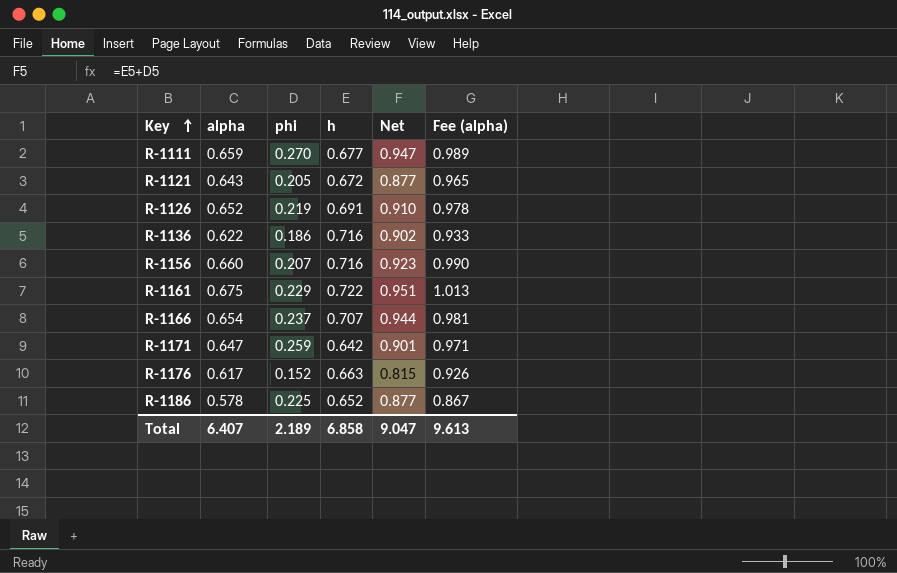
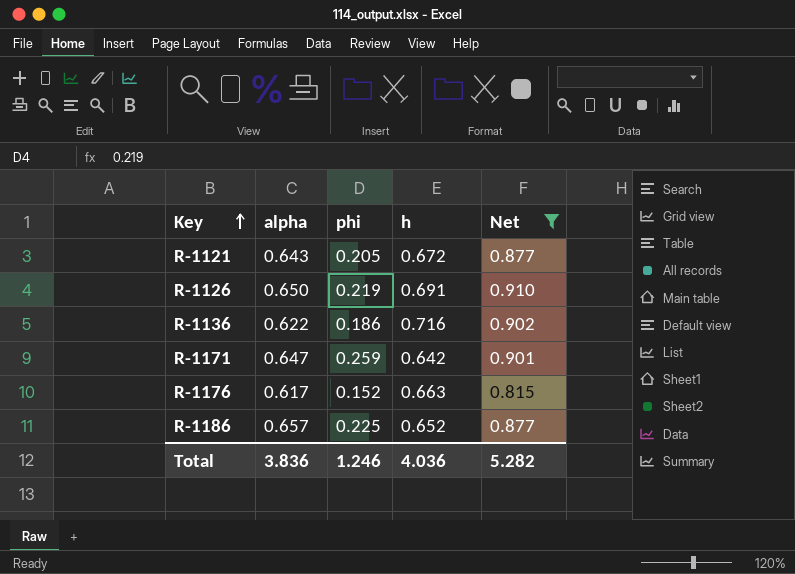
filter: none -> Net <= 0.910
column Fee (alpha) | formula: [alpha] * 1.5 -> none
R-1126 | alpha: 0.652 -> 0.650
R-1186 | alpha: 0.578 -> 0.657
Total | alpha: 6.407 -> 3.836
Total | phi: 2.189 -> 1.246
Total | h: 6.858 -> 4.036
Total | Net: 9.047 -> 5.282

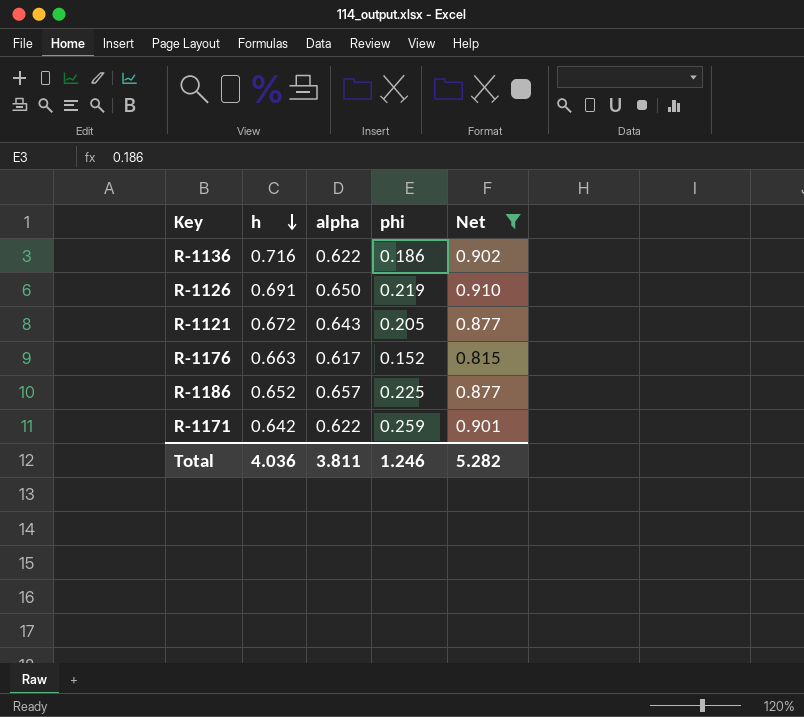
row order: Key ascending -> h descending
column h | position: 4 -> 2
R-1171 | alpha: 0.647 -> 0.622
Total | alpha: 3.836 -> 3.811

